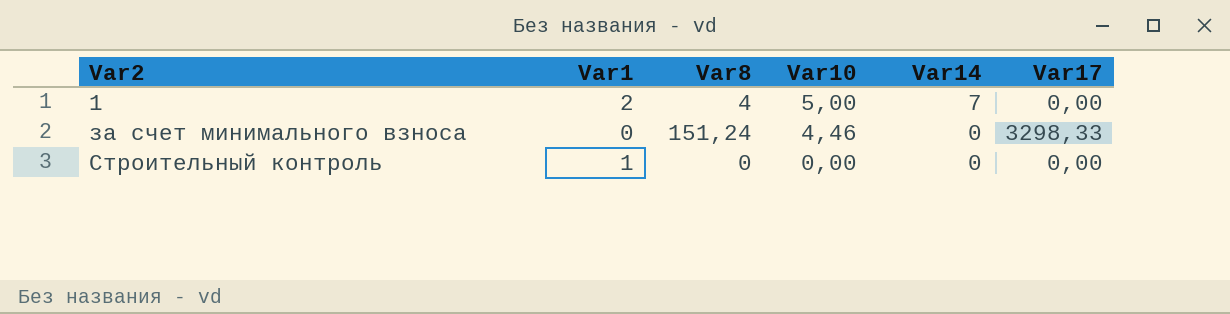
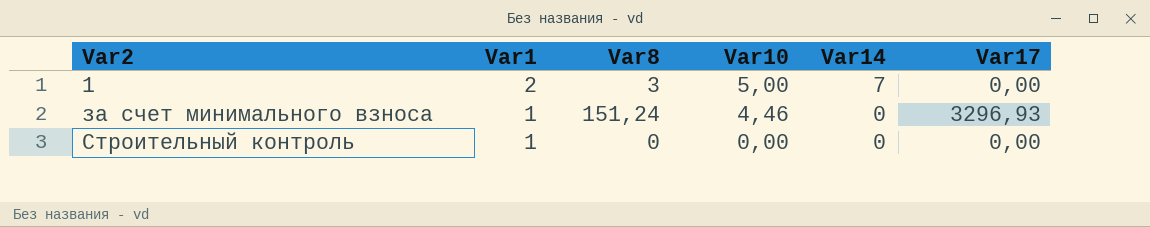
1 | Var8: 4 -> 3
за счет минимального взноса | Var1: 0 -> 1
за счет минимального взноса | Var17: 3298,33 -> 3296,93

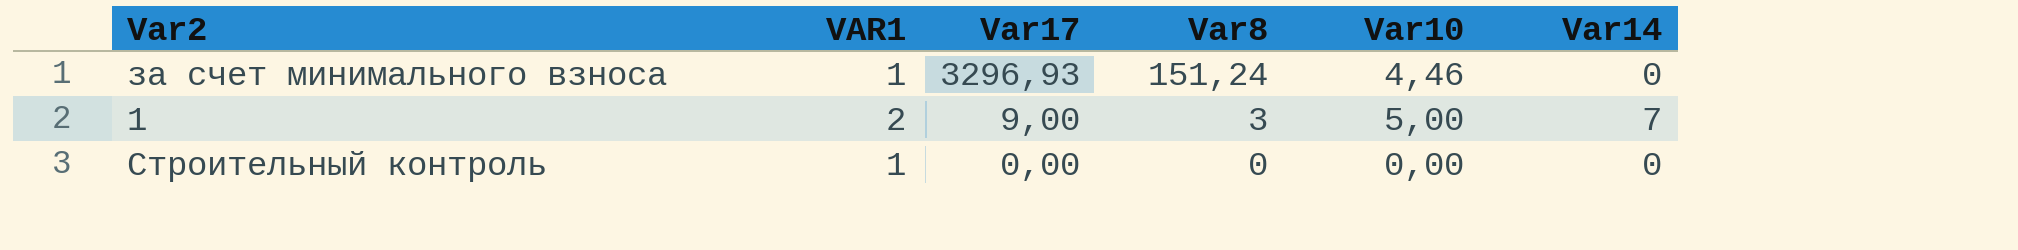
row order: Var2 ascending -> Var17 descending
column name: Var1 -> VAR1
column Var17 | position: 6 -> 3
1 | Var17: 0,00 -> 9,00

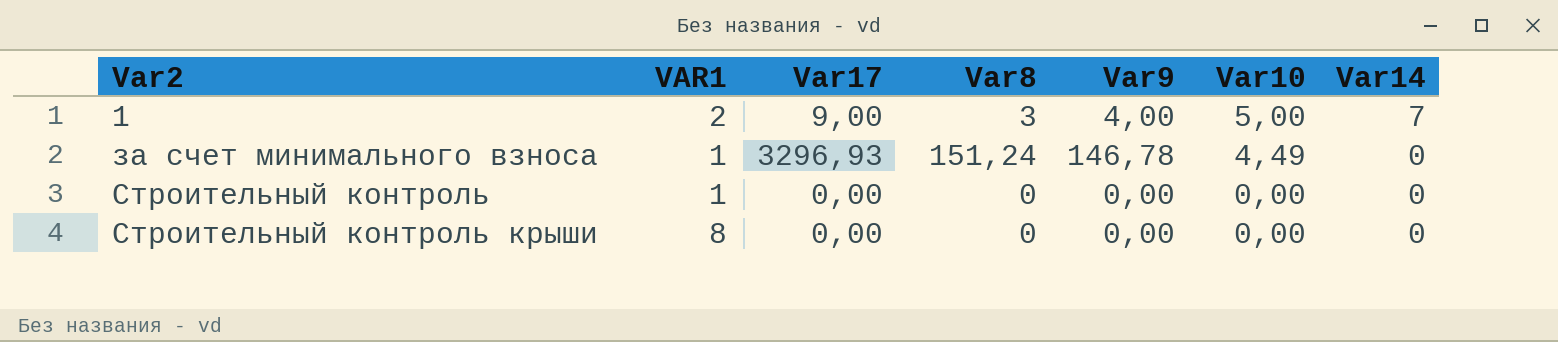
row order: Var17 descending -> Var2 ascending
column Var9 | position: none -> 5
за счет минимального взноса | Var10: 4,46 -> 4,49
row Строительный контроль крыши: none -> 8 | 0,00 | 0 | 0,00 | 0,00 | 0

